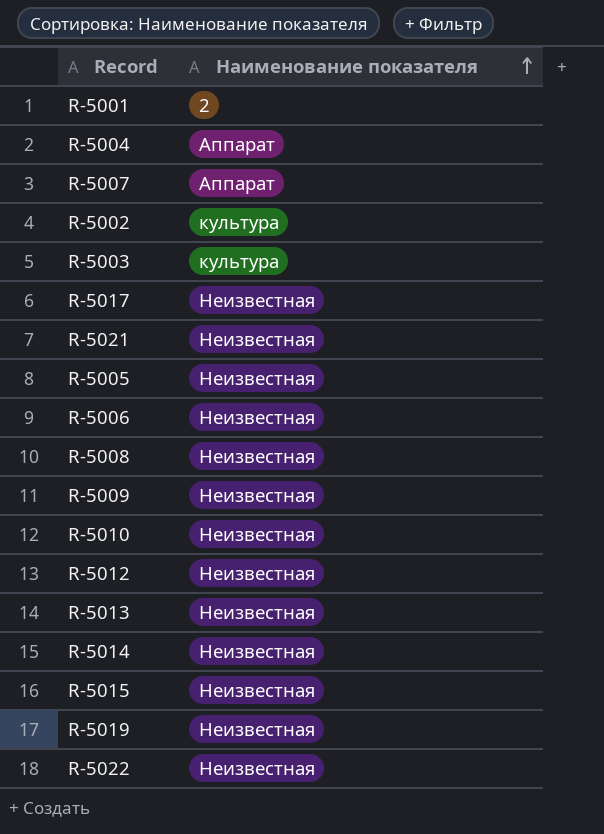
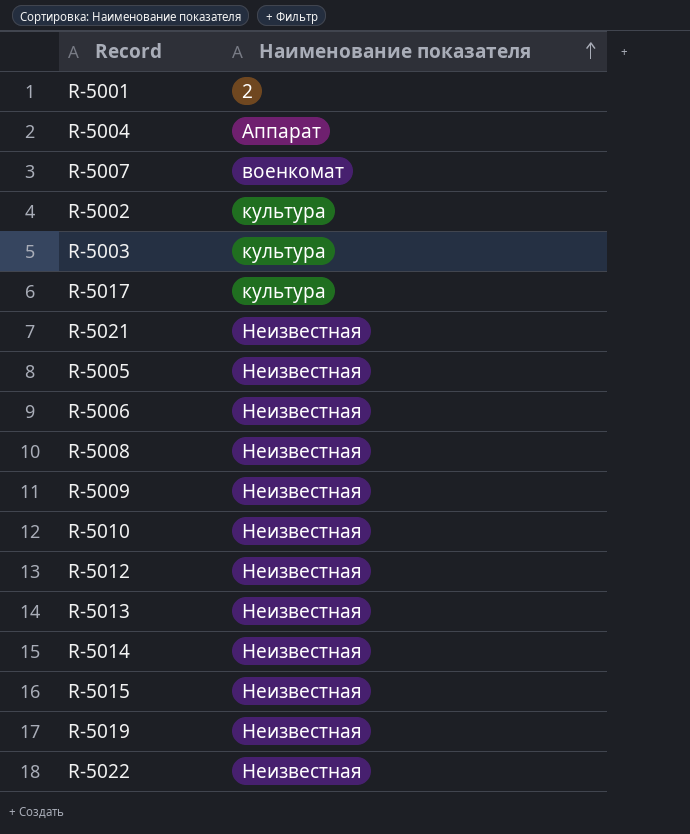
R-5007 | Наименование показателя: Аппарат -> военкомат
R-5017 | Наименование показателя: Неизвестная -> культура

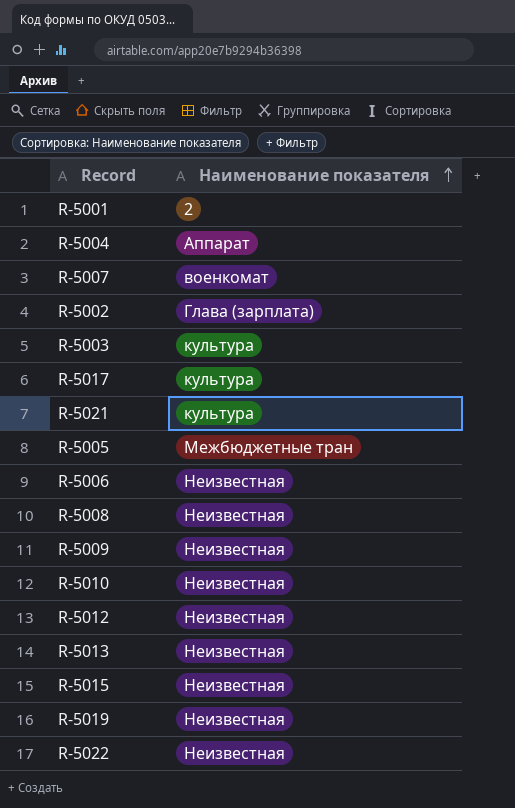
row R-5014: Неизвестная -> none
R-5002 | Наименование показателя: культура -> Глава (зарплата)
R-5021 | Наименование показателя: Неизвестная -> культура
R-5005 | Наименование показателя: Неизвестная -> Межбюджетные тран

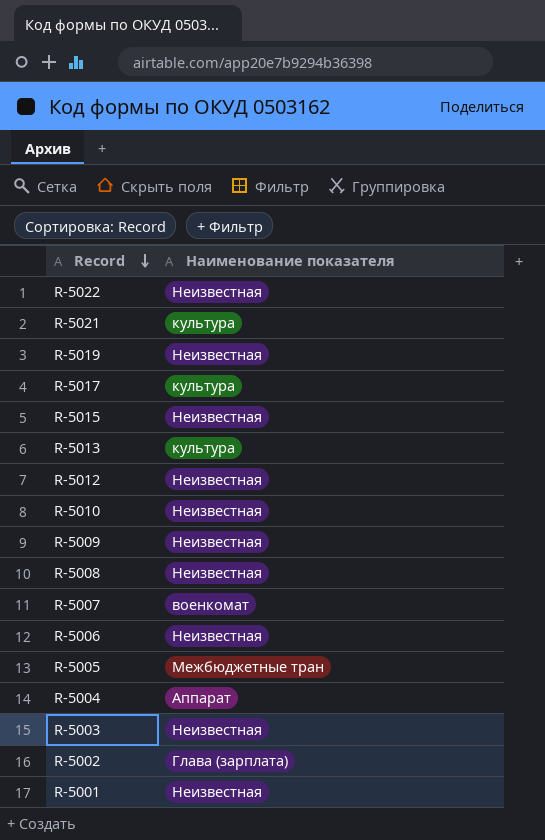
row order: Наименование показателя ascending -> Record descending
R-5013 | Наименование показателя: Неизвестная -> культура
R-5003 | Наименование показателя: культура -> Неизвестная
R-5001 | Наименование показателя: 2 -> Неизвестная

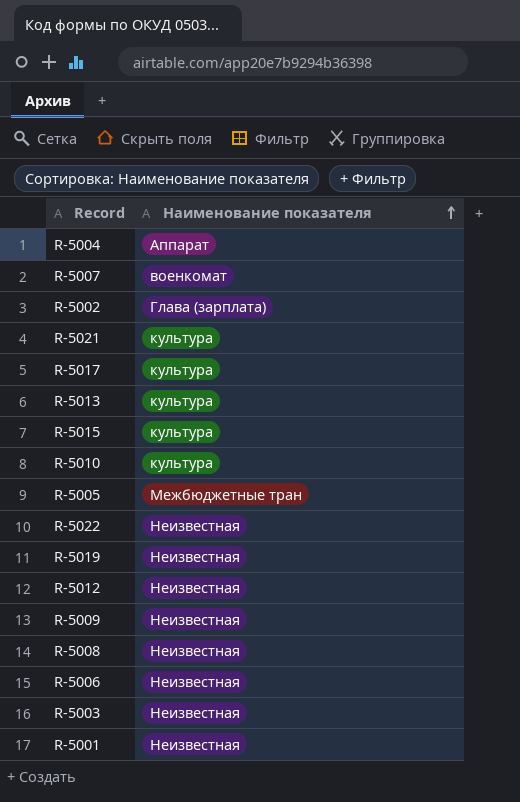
row order: Record descending -> Наименование показателя ascending
R-5015 | Наименование показателя: Неизвестная -> культура
R-5010 | Наименование показателя: Неизвестная -> культура

